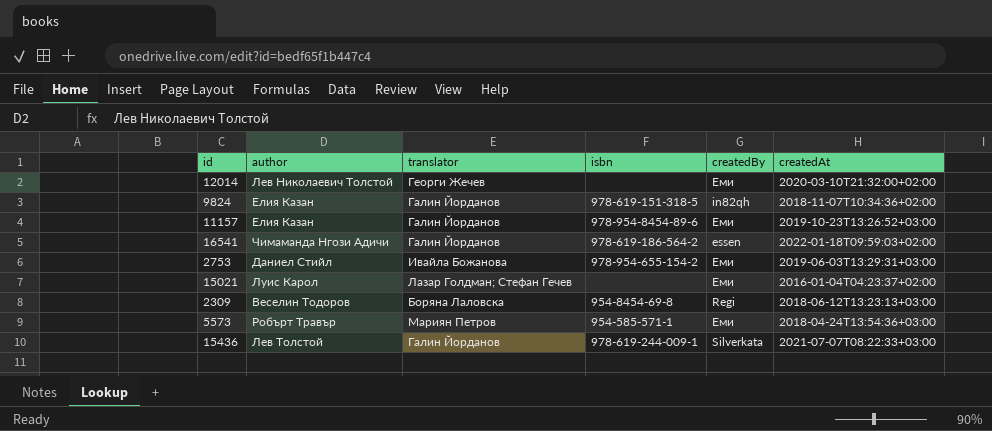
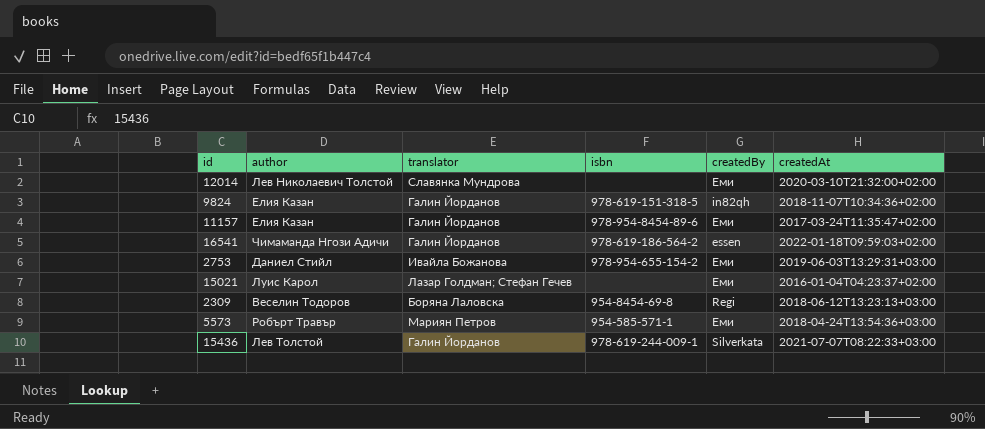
12014 | translator: Георги Жечев -> Славянка Мундрова
11157 | createdAt: 2019-10-23T13:26:52+03:00 -> 2017-03-24T11:35:47+02:00

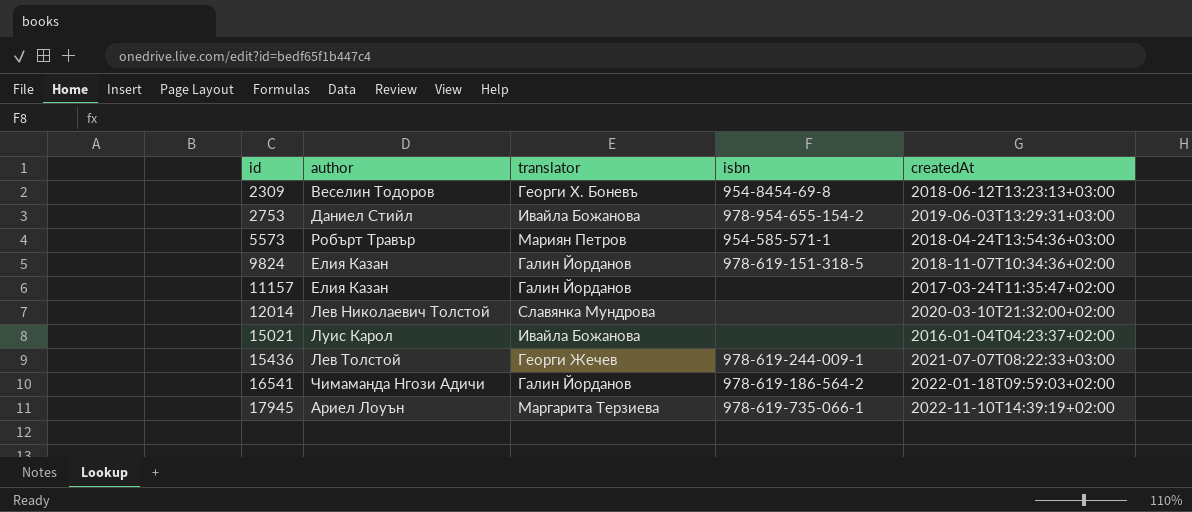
row order: none -> id ascending
column createdBy | position: 5 -> none
2309 | translator: Боряна Лаловска -> Георги Х. Боневъ
11157 | isbn: 978-954-8454-89-6 -> none
15021 | translator: Лазар Голдман; Стефан Гечев -> Ивайла Божанова
15436 | translator: Галин Йорданов -> Георги Жечев
row 17945: none -> Ариел Лоуън | Маргарита Терзиева | 978-619-735-066-1 | 2022-11-10T14:39:19+02:00

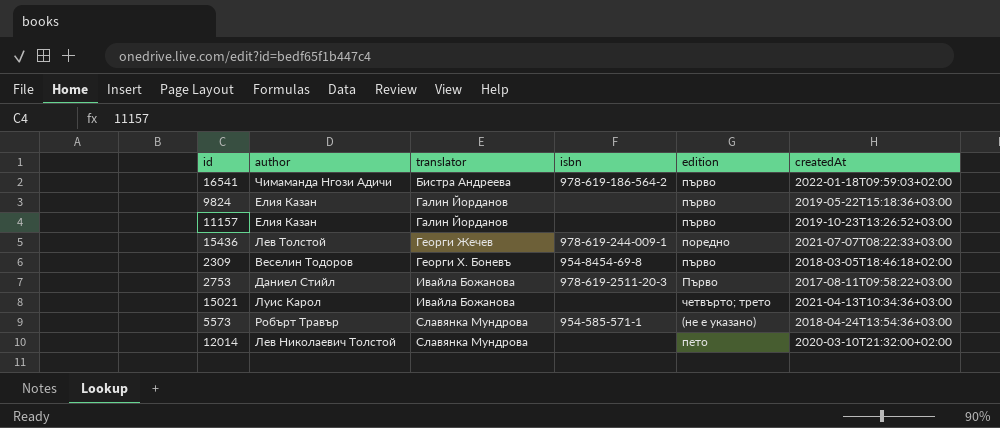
row order: id ascending -> translator ascending
column edition | position: none -> 5
row 17945: Ариел Лоуън | Маргарита Терзиева | 978-619-735-066-1 | 2022-11-10T14:39:19+02:00 -> none
16541 | translator: Галин Йорданов -> Бистра Андреева
9824 | isbn: 978-619-151-318-5 -> none
9824 | createdAt: 2018-11-07T10:34:36+02:00 -> 2019-05-22T15:18:36+03:00
11157 | createdAt: 2017-03-24T11:35:47+02:00 -> 2019-10-23T13:26:52+03:00
2309 | createdAt: 2018-06-12T13:23:13+03:00 -> 2018-03-05T18:46:18+02:00
2753 | isbn: 978-954-655-154-2 -> 978-619-2511-20-3
2753 | createdAt: 2019-06-03T13:29:31+03:00 -> 2017-08-11T09:58:22+03:00
15021 | createdAt: 2016-01-04T04:23:37+02:00 -> 2021-04-13T10:34:36+03:00
5573 | translator: Мариян Петров -> Славянка Мундрова

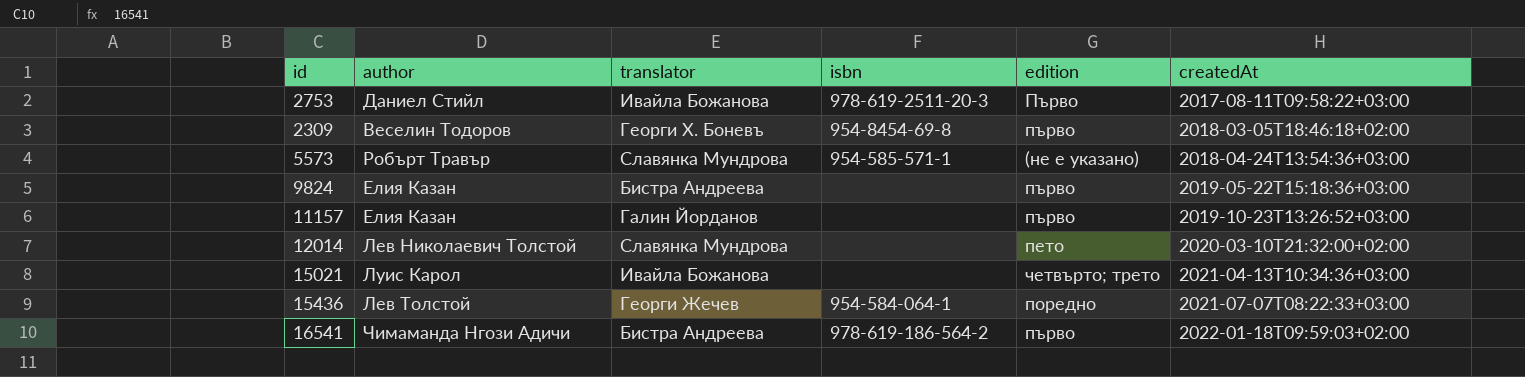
row order: translator ascending -> createdAt ascending
9824 | translator: Галин Йорданов -> Бистра Андреева
15436 | isbn: 978-619-244-009-1 -> 954-584-064-1

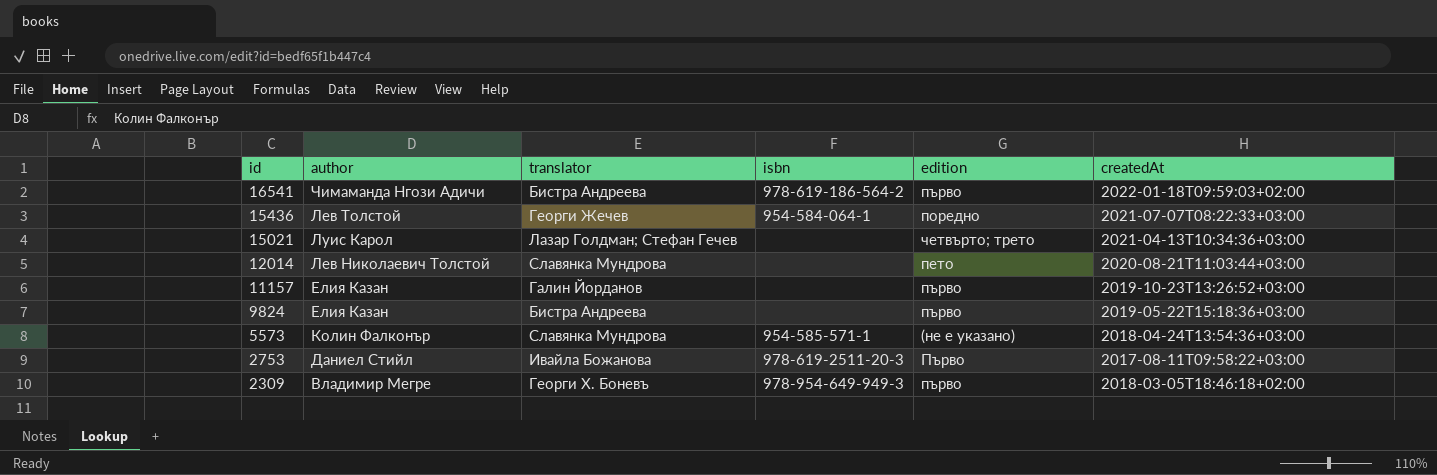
row order: createdAt ascending -> id descending
15021 | translator: Ивайла Божанова -> Лазар Голдман; Стефан Гечев
12014 | createdAt: 2020-03-10T21:32:00+02:00 -> 2020-08-21T11:03:44+03:00
5573 | author: Робърт Травър -> Колин Фалконър
2309 | author: Веселин Тодоров -> Владимир Мегре
2309 | isbn: 954-8454-69-8 -> 978-954-649-949-3

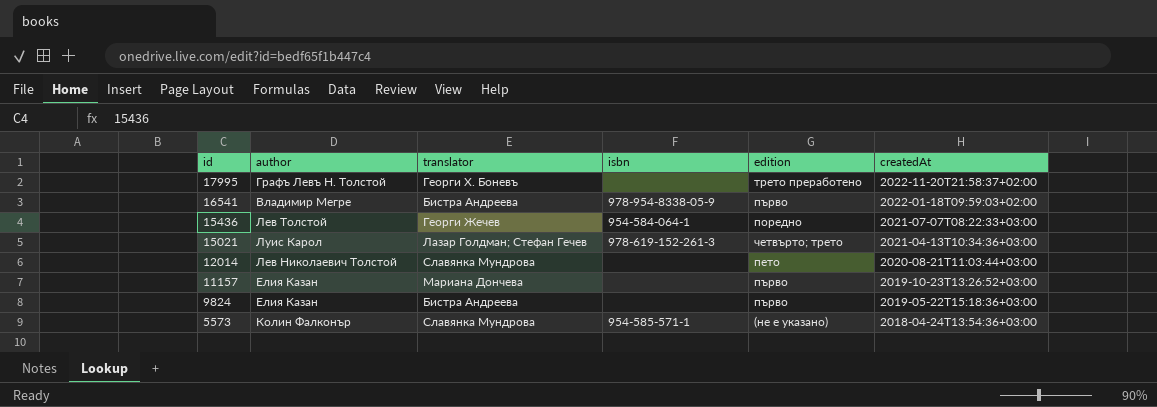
row 2753: Даниел Стийл | Ивайла Божанова | 978-619-2511-20-3 | Първо | 2017-08-11T09:58:22+03:00 -> none
row 2309: Владимир Мегре | Георги Х. Боневъ | 978-954-649-949-3 | първо | 2018-03-05T18:46:18+02:00 -> none
row 17995: none -> Графъ Левъ Н. Толстой | Георги Х. Боневъ | none | трето преработено | 2022-11-20T21:58:37+02:00
16541 | author: Чимаманда Нгози Адичи -> Владимир Мегре
16541 | isbn: 978-619-186-564-2 -> 978-954-8338-05-9
15021 | isbn: none -> 978-619-152-261-3
11157 | translator: Галин Йорданов -> Мариана Дончева

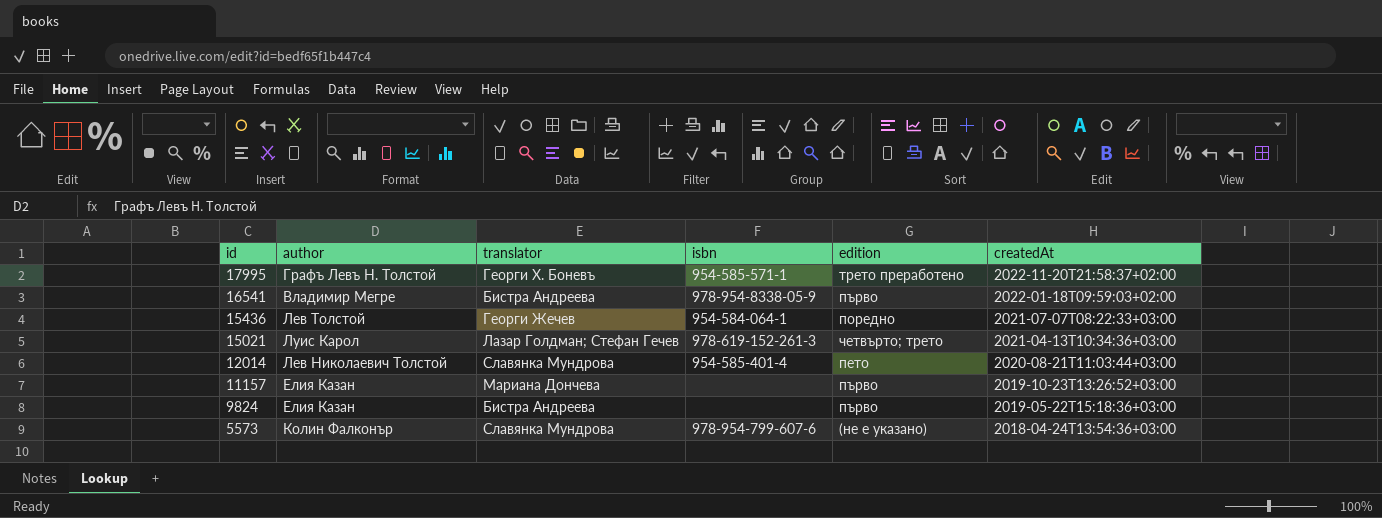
17995 | isbn: none -> 954-585-571-1
12014 | isbn: none -> 954-585-401-4
5573 | isbn: 954-585-571-1 -> 978-954-799-607-6

